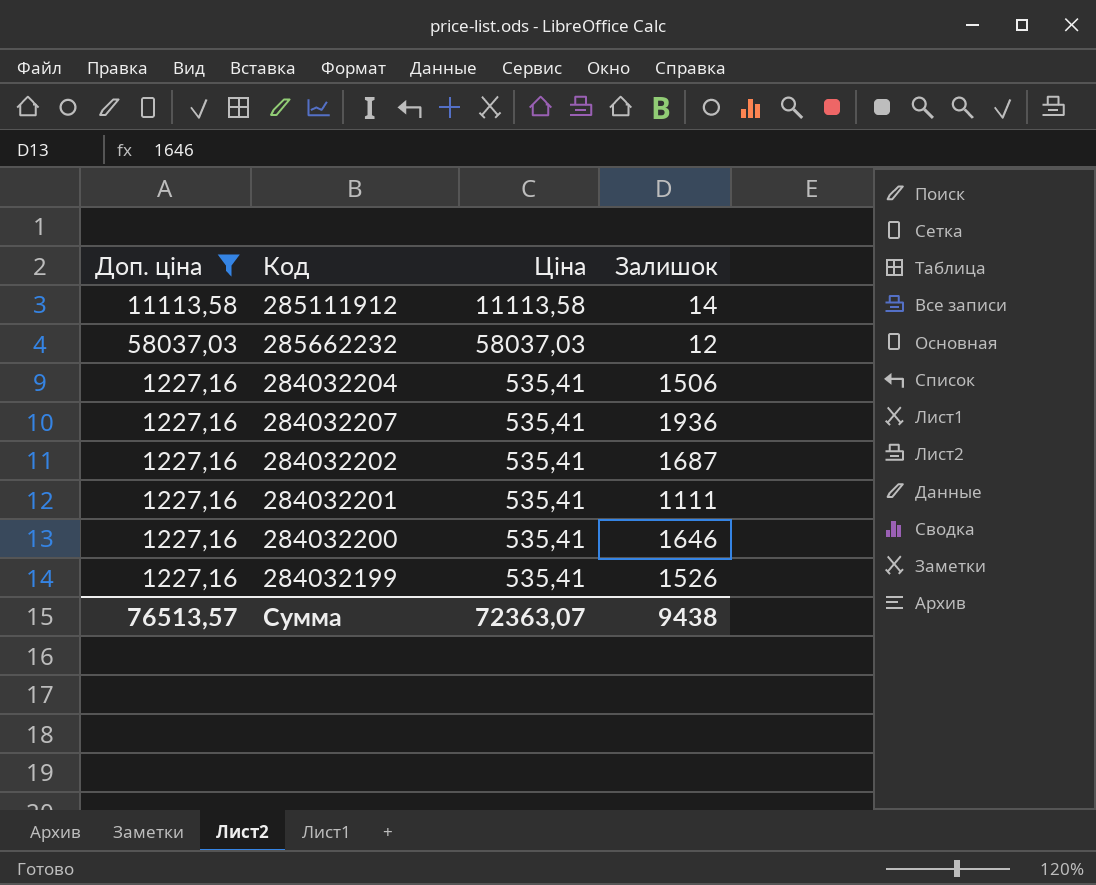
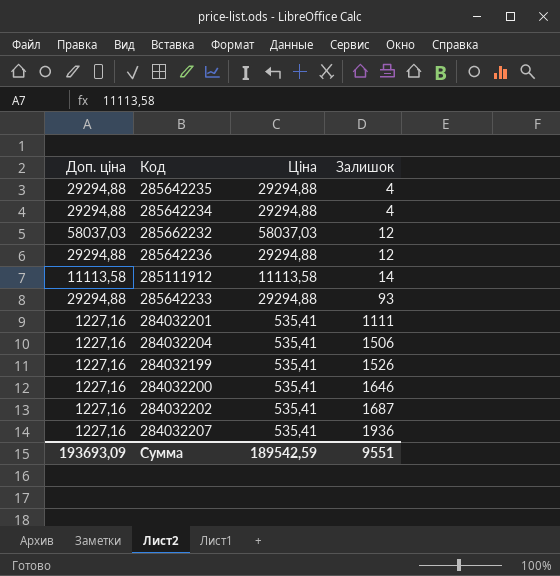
filter: Доп. ціна != 29294,88 -> none
row order: none -> Залишок ascending
Сумма | Доп. ціна: 76513,57 -> 193693,09
Сумма | Ціна: 72363,07 -> 189542,59
Сумма | Залишок: 9438 -> 9551

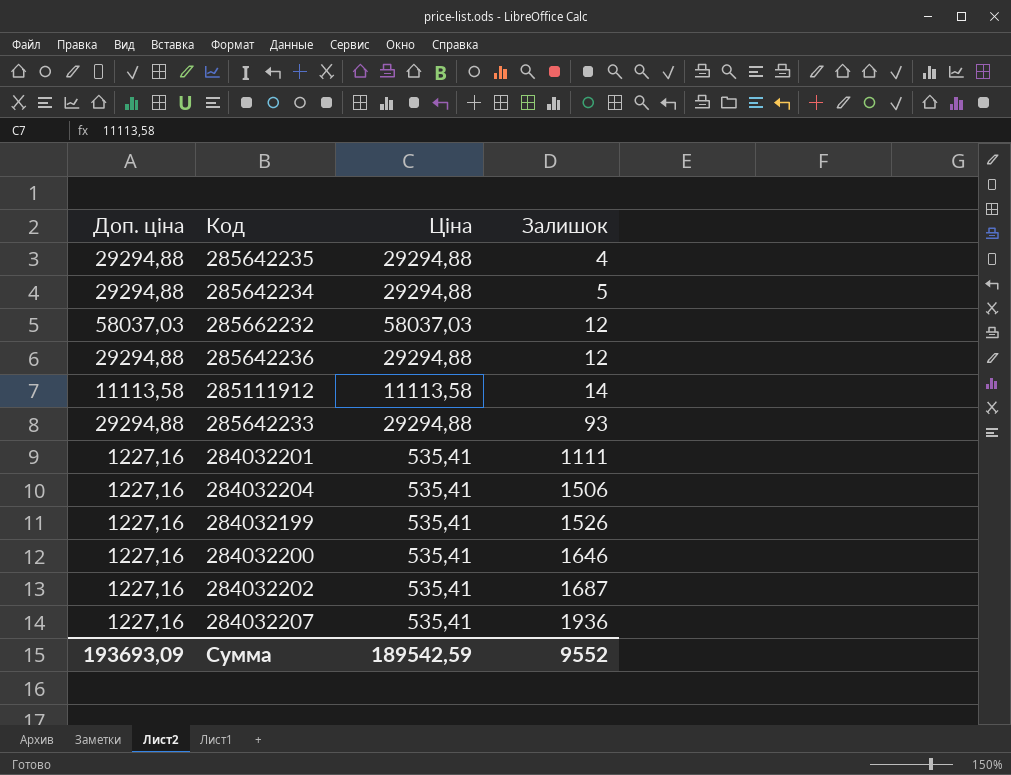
285642234 | Залишок: 4 -> 5
Сумма | Залишок: 9551 -> 9552

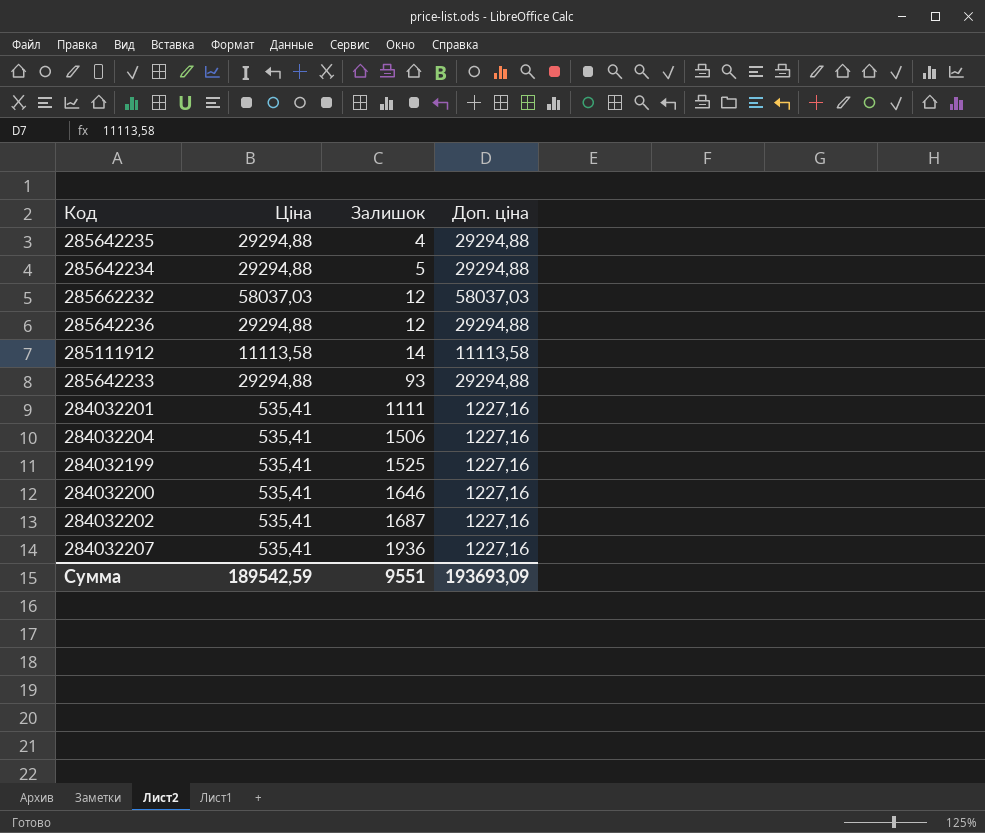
column Доп. ціна | position: 1 -> 4
284032199 | Залишок: 1526 -> 1525
Сумма | Залишок: 9552 -> 9551

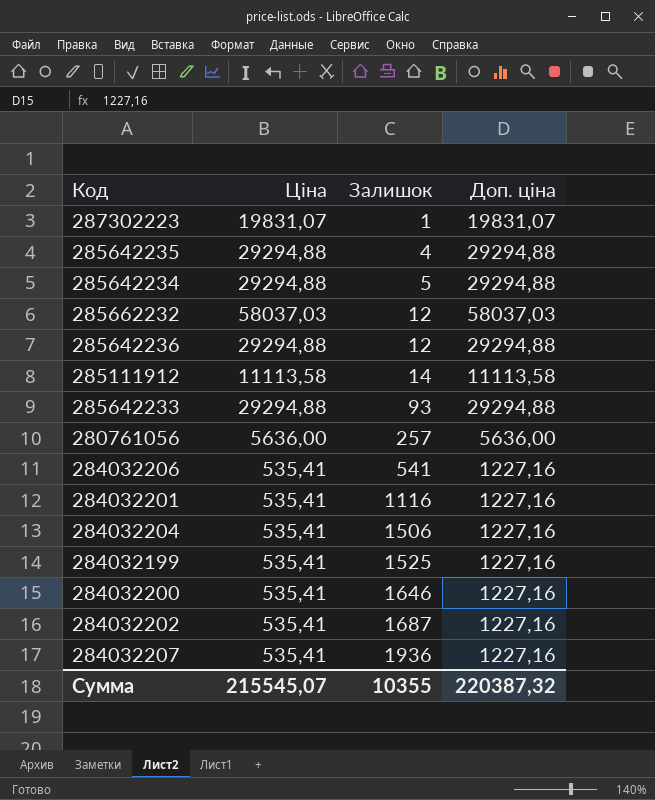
row 287302223: none -> 19831,07 | 1 | 19831,07
row 280761056: none -> 5636,00 | 257 | 5636,00
row 284032206: none -> 535,41 | 541 | 1227,16
284032201 | Залишок: 1111 -> 1116
Сумма | Ціна: 189542,59 -> 215545,07
Сумма | Залишок: 9551 -> 10355
Сумма | Доп. ціна: 193693,09 -> 220387,32

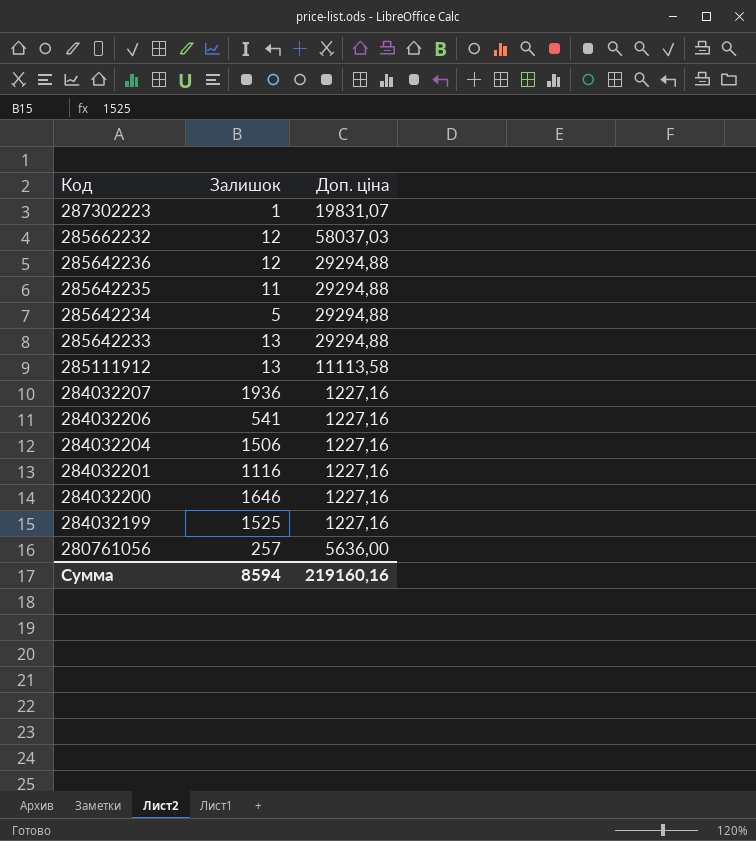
row order: Залишок ascending -> Код descending
column Ціна | position: 2 -> none
row 284032202: 535,41 | 1687 | 1227,16 -> none
285642235 | Залишок: 4 -> 11
285642233 | Залишок: 93 -> 13
285111912 | Залишок: 14 -> 13
Сумма | Залишок: 10355 -> 8594
Сумма | Доп. ціна: 220387,32 -> 219160,16

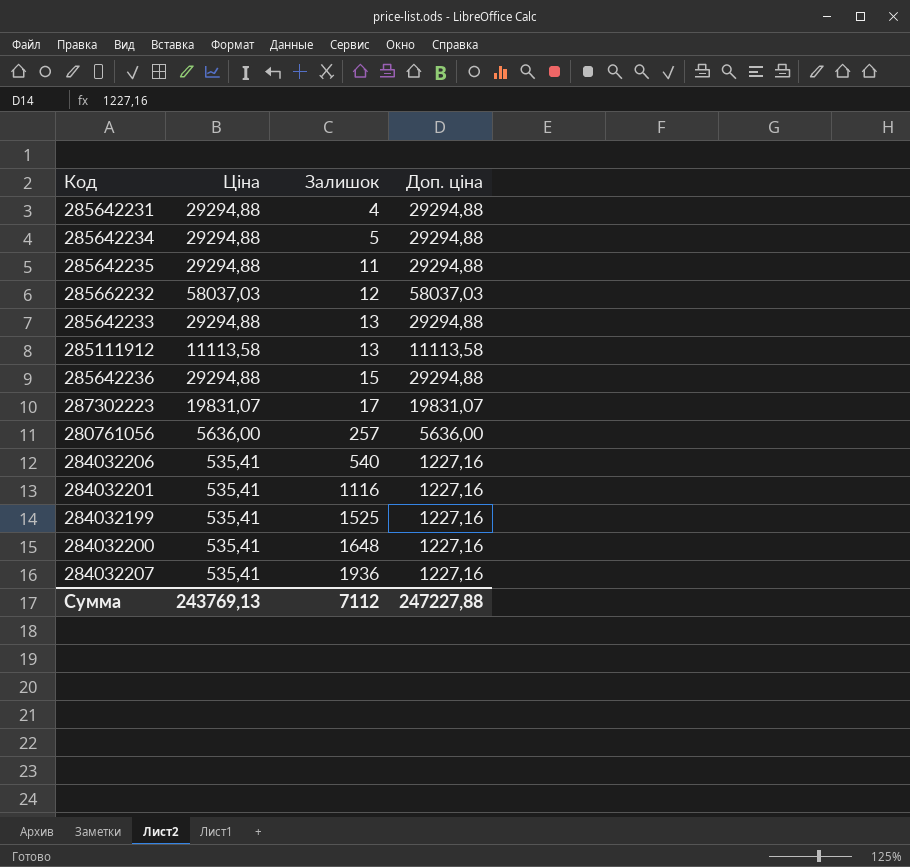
row order: Код descending -> Залишок ascending
column Ціна | position: none -> 2
row 284032204: 1506 | 1227,16 -> none
row 285642231: none -> 29294,88 | 4 | 29294,88
285642236 | Залишок: 12 -> 15
287302223 | Залишок: 1 -> 17
284032206 | Залишок: 541 -> 540
284032200 | Залишок: 1646 -> 1648
Сумма | Залишок: 8594 -> 7112
Сумма | Доп. ціна: 219160,16 -> 247227,88

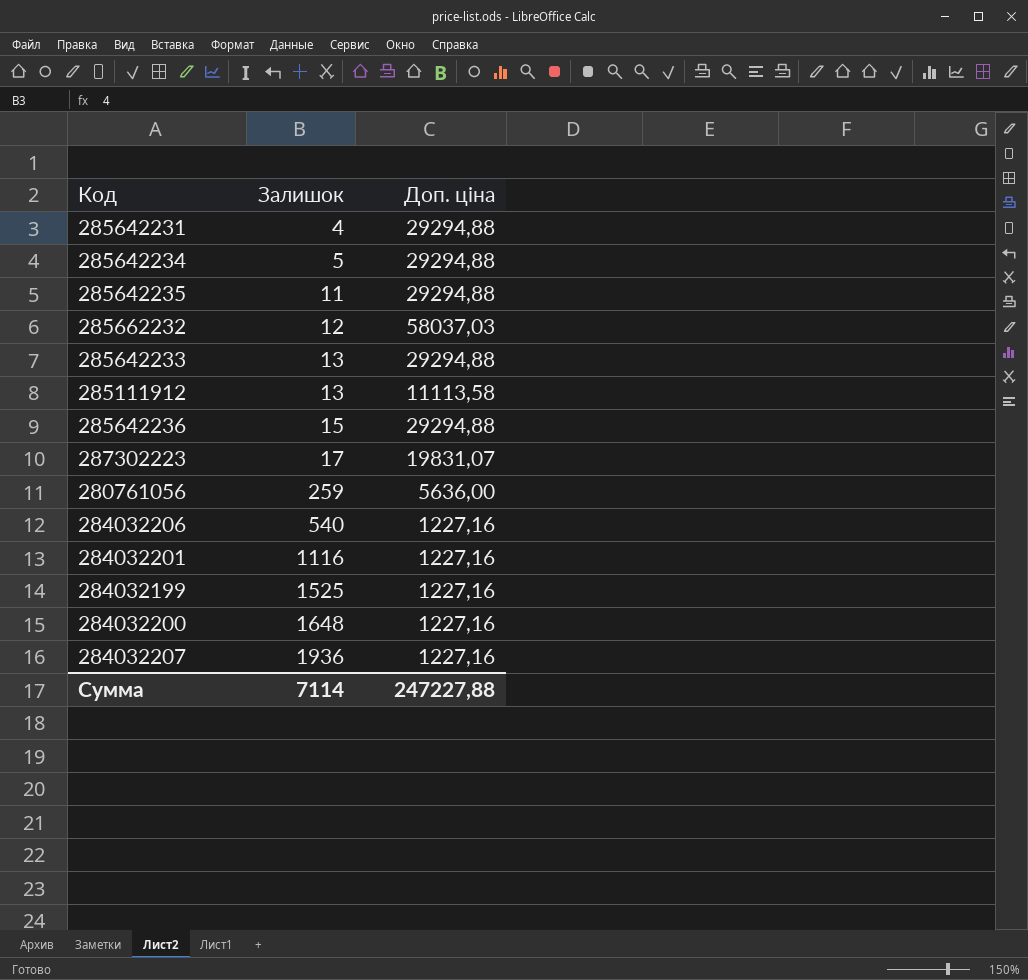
column Ціна | position: 2 -> none
280761056 | Залишок: 257 -> 259
Сумма | Залишок: 7112 -> 7114

